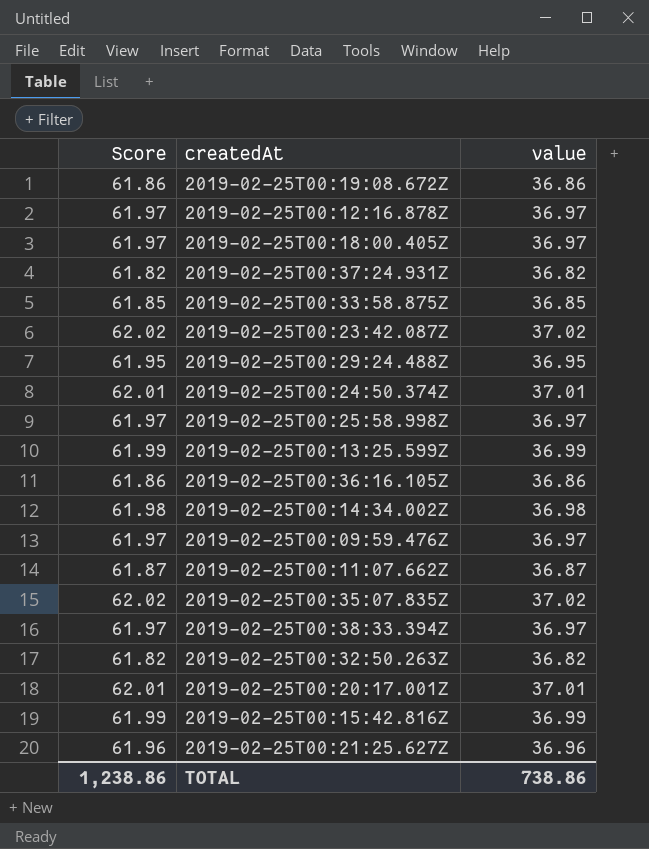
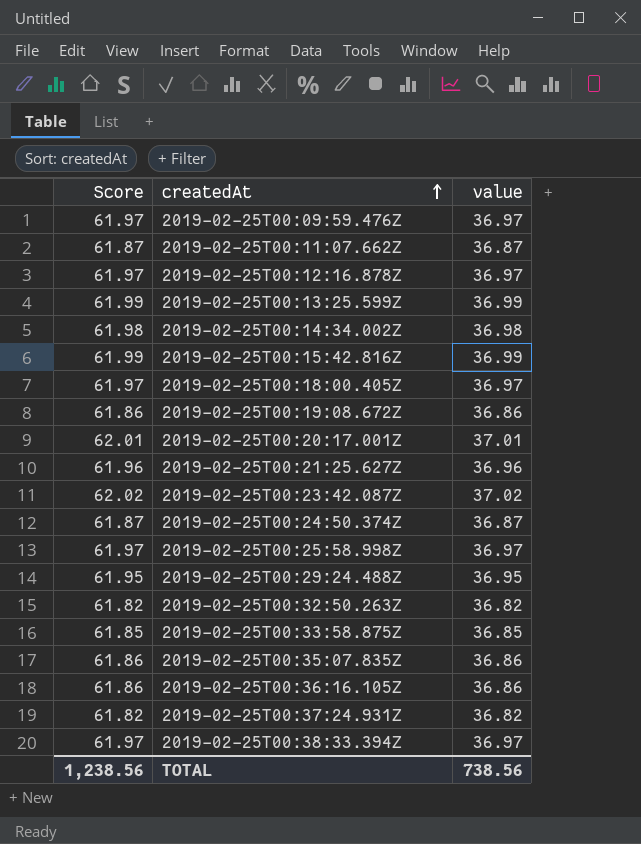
row order: none -> createdAt ascending
2019-02-25T00:24:50.374Z | Score: 62.01 -> 61.87
2019-02-25T00:24:50.374Z | value: 37.01 -> 36.87
2019-02-25T00:35:07.835Z | Score: 62.02 -> 61.86
2019-02-25T00:35:07.835Z | value: 37.02 -> 36.86
TOTAL | Score: 1,238.86 -> 1,238.56
TOTAL | value: 738.86 -> 738.56

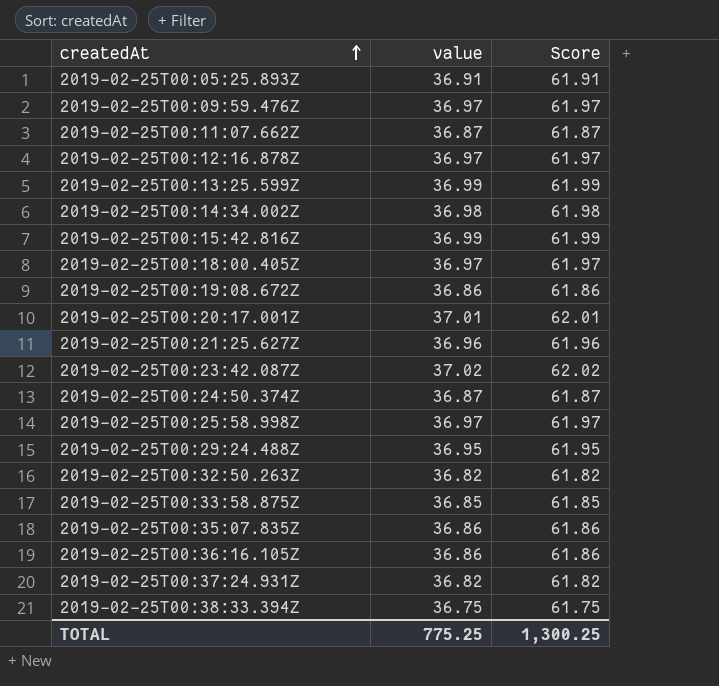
column Score | position: 1 -> 3
row 2019-02-25T00:05:25.893Z: none -> 36.91 | 61.91
2019-02-25T00:38:33.394Z | value: 36.97 -> 36.75
2019-02-25T00:38:33.394Z | Score: 61.97 -> 61.75
TOTAL | value: 738.56 -> 775.25
TOTAL | Score: 1,238.56 -> 1,300.25

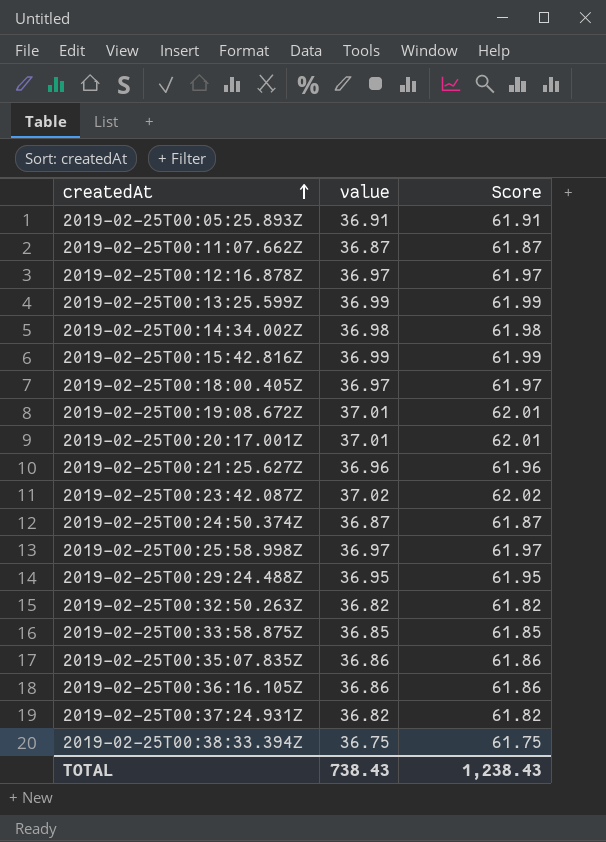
row 2019-02-25T00:09:59.476Z: 36.97 | 61.97 -> none
2019-02-25T00:19:08.672Z | value: 36.86 -> 37.01
2019-02-25T00:19:08.672Z | Score: 61.86 -> 62.01
TOTAL | value: 775.25 -> 738.43
TOTAL | Score: 1,300.25 -> 1,238.43

